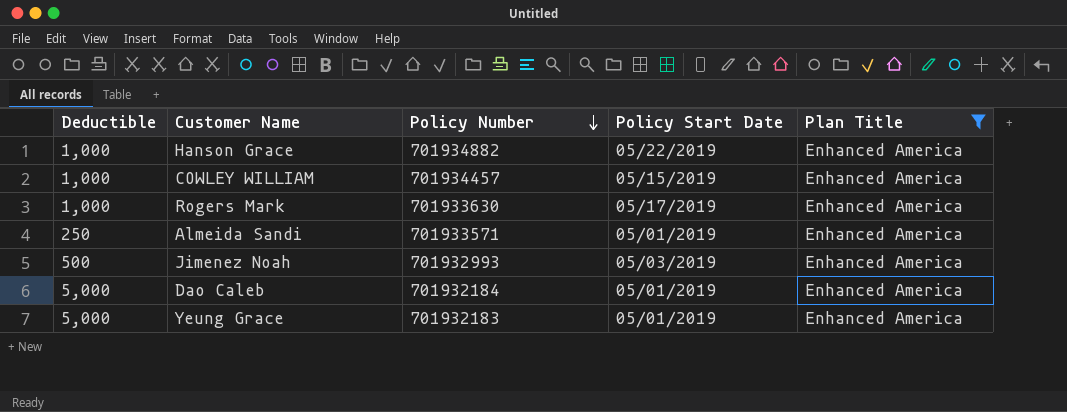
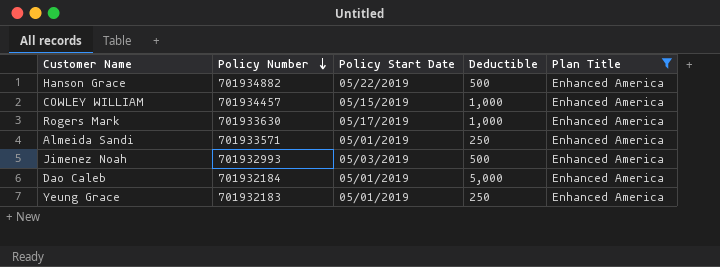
column Deductible | position: 1 -> 4
Hanson Grace | Deductible: 1,000 -> 500
Yeung Grace | Deductible: 5,000 -> 250

